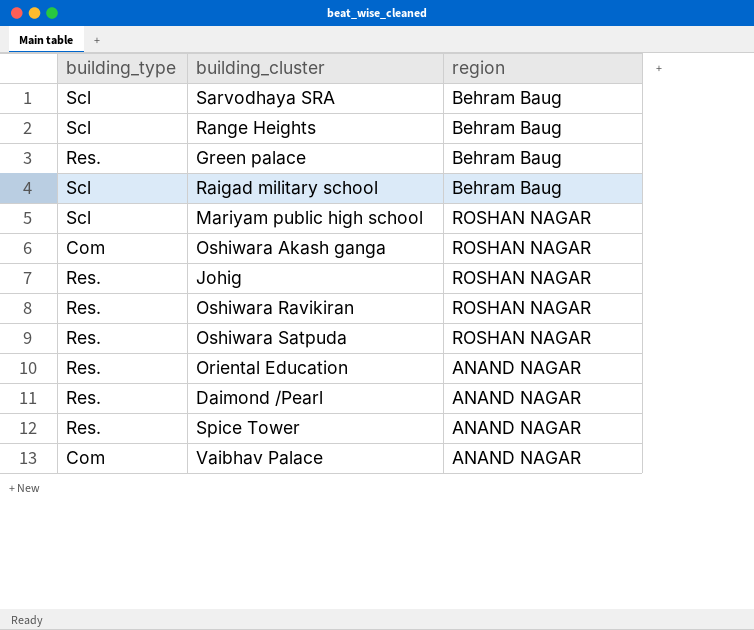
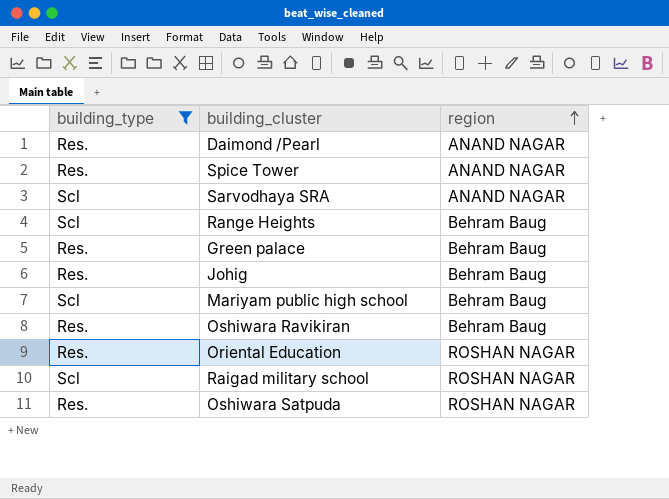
filter: none -> building_type != Com
row order: none -> region ascending
Sarvodhaya SRA | region: Behram Baug -> ANAND NAGAR
Johig | region: ROSHAN NAGAR -> Behram Baug
Mariyam public high school | region: ROSHAN NAGAR -> Behram Baug
Oshiwara Ravikiran | region: ROSHAN NAGAR -> Behram Baug
Oriental Education | region: ANAND NAGAR -> ROSHAN NAGAR
Raigad military school | region: Behram Baug -> ROSHAN NAGAR

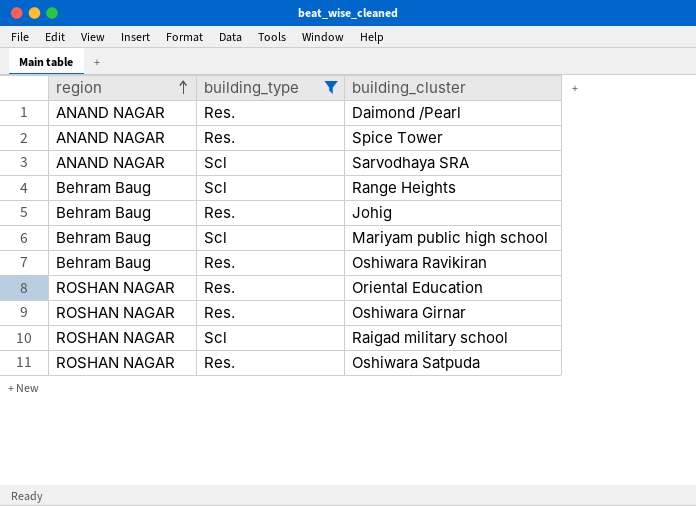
column region | position: 3 -> 1
row Green palace: Res. | Behram Baug -> none
row Oshiwara Girnar: none -> ROSHAN NAGAR | Res.

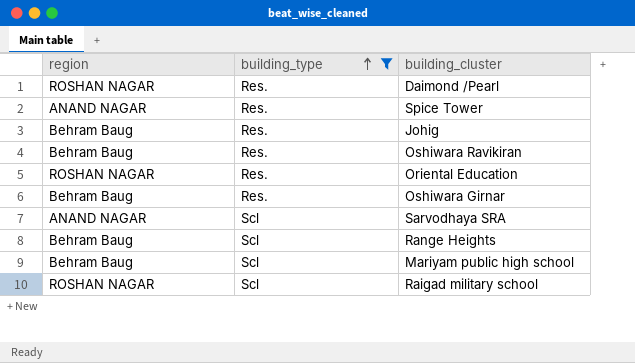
row order: region ascending -> building_type ascending
row Oshiwara Satpuda: ROSHAN NAGAR | Res. -> none
Daimond /Pearl | region: ANAND NAGAR -> ROSHAN NAGAR
Oshiwara Girnar | region: ROSHAN NAGAR -> Behram Baug

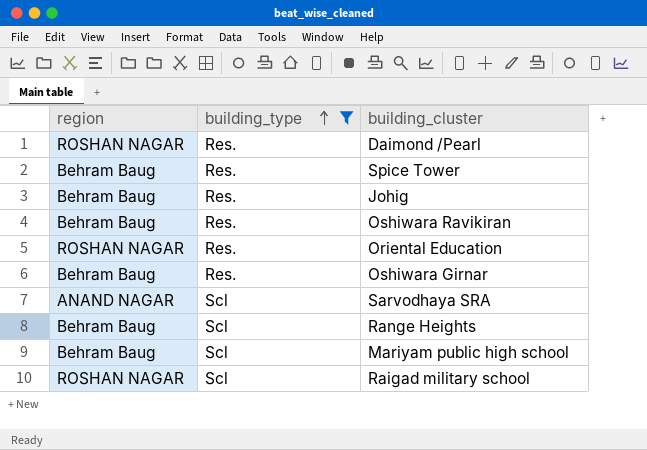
Spice Tower | region: ANAND NAGAR -> Behram Baug

